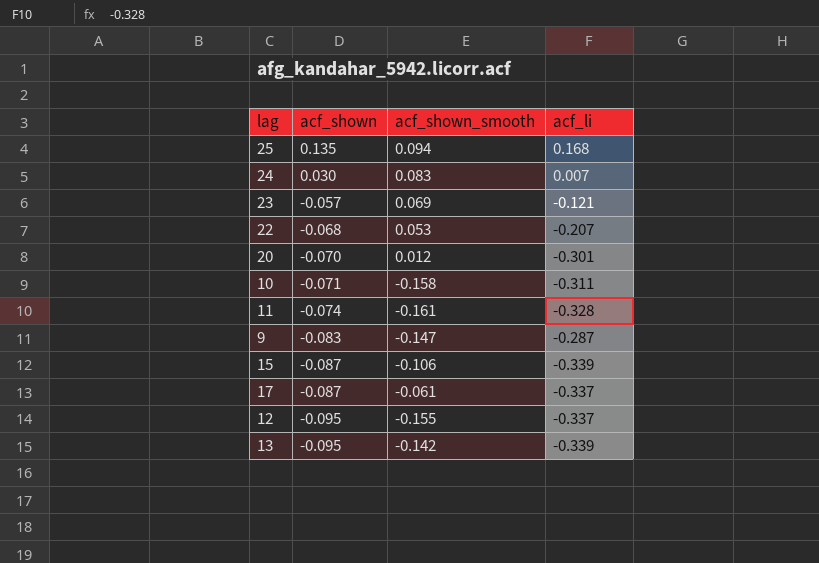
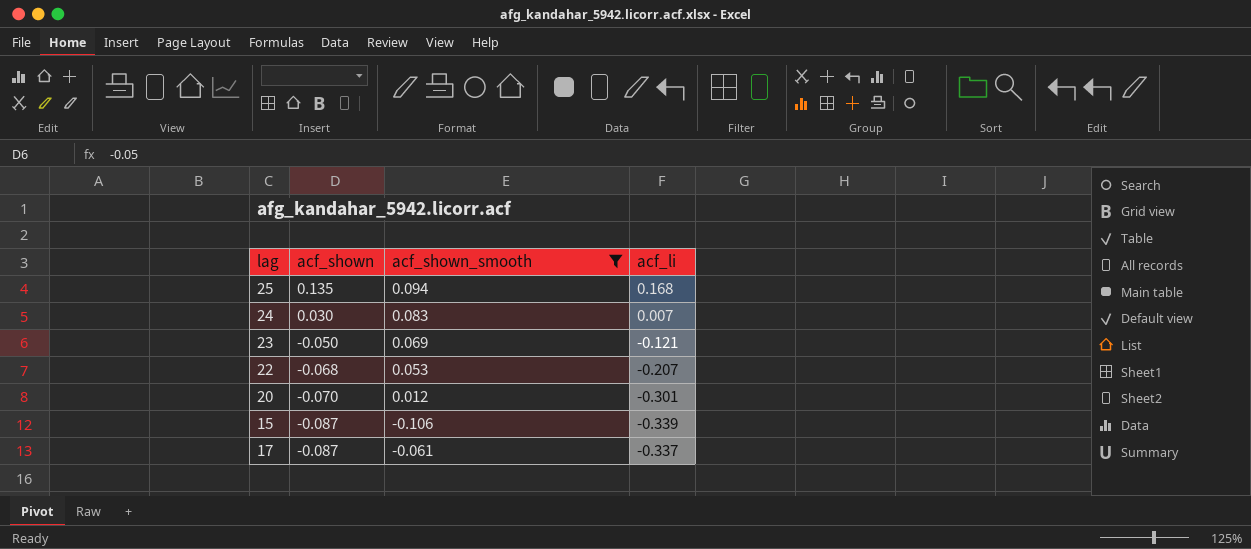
filter: none -> acf_shown_smooth >= -0.106
23 | acf_shown: -0.057 -> -0.050

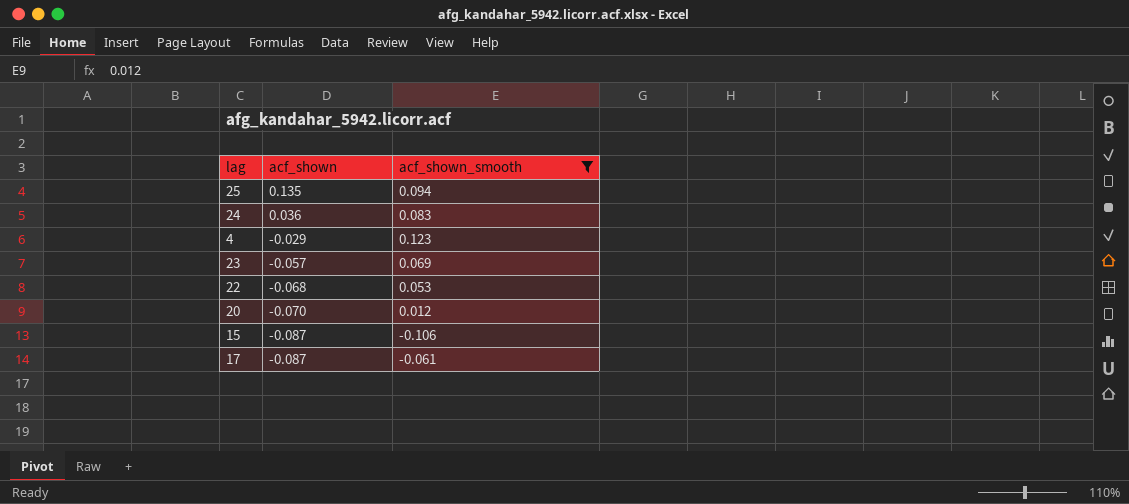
column acf_li | position: 4 -> none
24 | acf_shown: 0.030 -> 0.036
row 4: none -> -0.029 | 0.123
23 | acf_shown: -0.050 -> -0.057

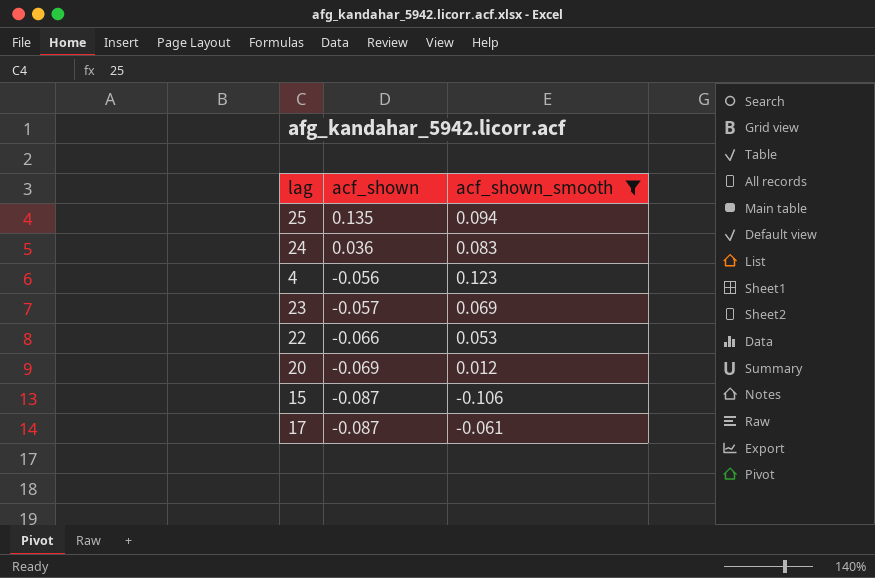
4 | acf_shown: -0.029 -> -0.056
22 | acf_shown: -0.068 -> -0.066
20 | acf_shown: -0.070 -> -0.069

